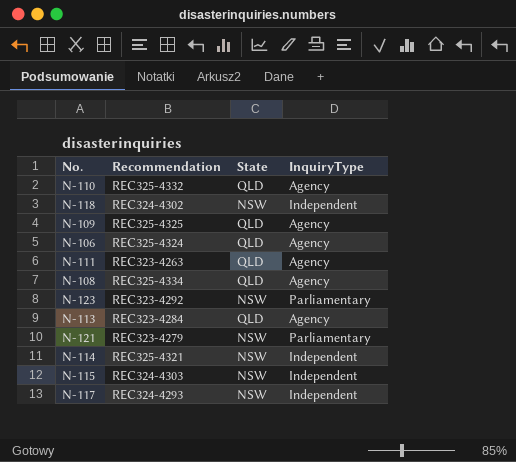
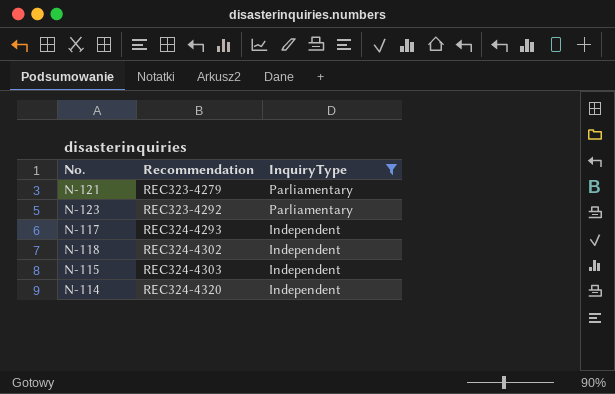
filter: none -> InquiryType != Agency
row order: none -> Recommendation ascending
column State | position: 3 -> none
N-114 | Recommendation: REC325-4321 -> REC324-4320

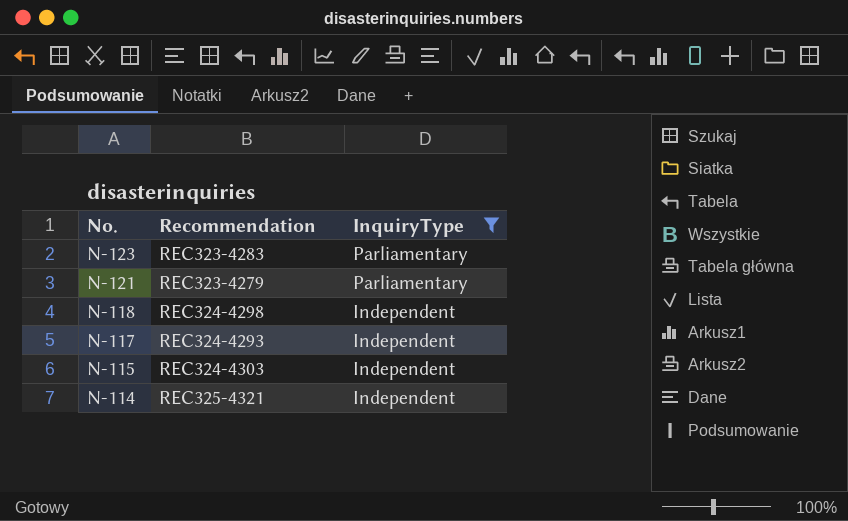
row order: Recommendation ascending -> No. descending
N-123 | Recommendation: REC323-4292 -> REC323-4283
N-118 | Recommendation: REC324-4302 -> REC324-4298
N-114 | Recommendation: REC324-4320 -> REC325-4321

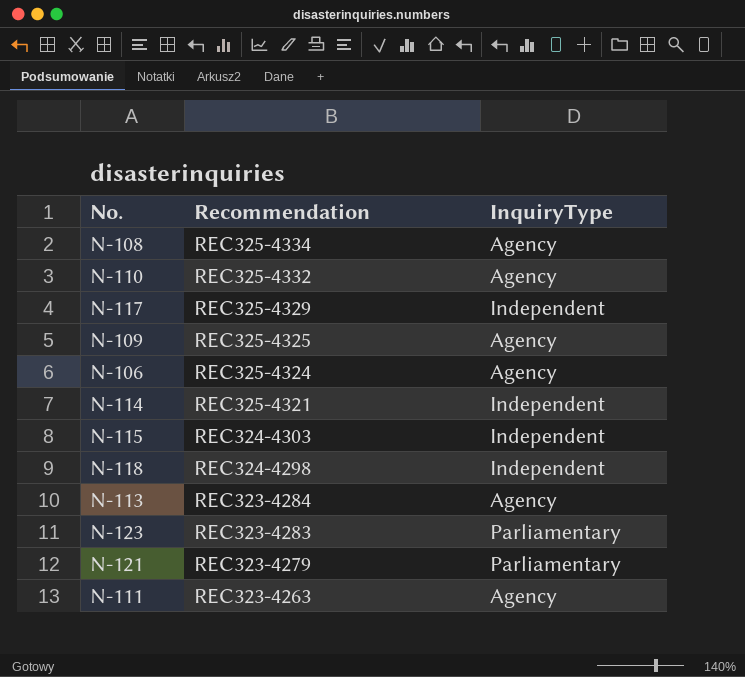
filter: InquiryType != Agency -> none
row order: No. descending -> Recommendation descending
N-117 | Recommendation: REC324-4293 -> REC325-4329

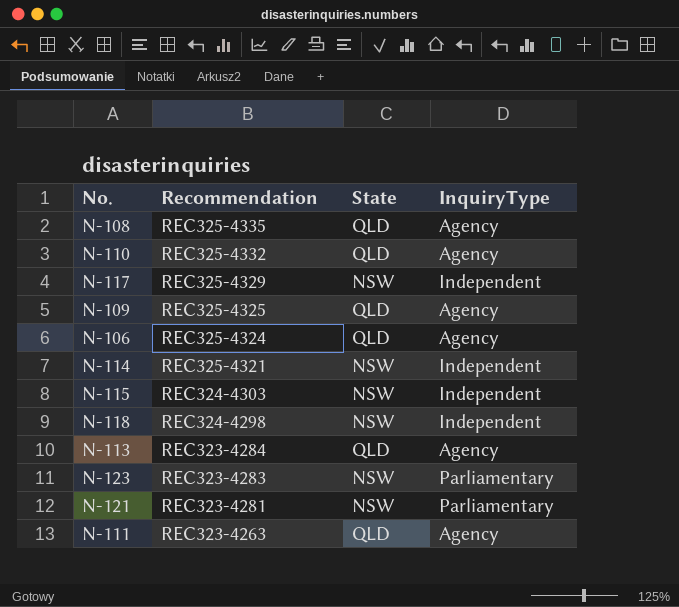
column State | position: none -> 3
N-108 | Recommendation: REC325-4334 -> REC325-4335
N-121 | Recommendation: REC323-4279 -> REC323-4281

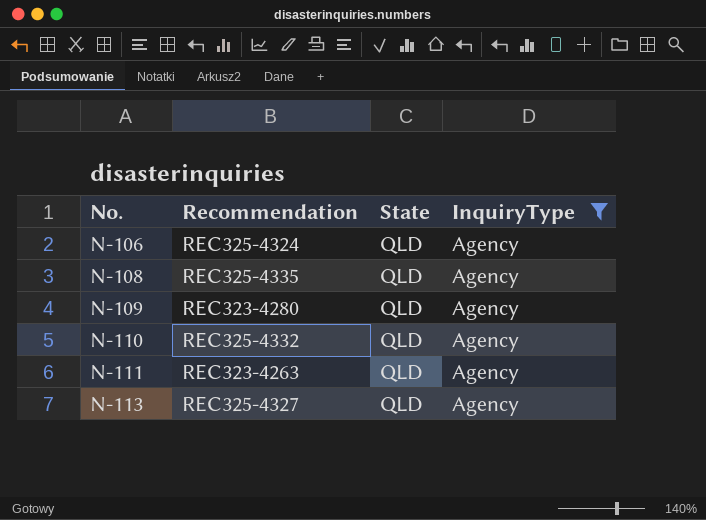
filter: none -> InquiryType = Agency
row order: Recommendation descending -> No. ascending
N-109 | Recommendation: REC325-4325 -> REC323-4280
N-113 | Recommendation: REC323-4284 -> REC325-4327

